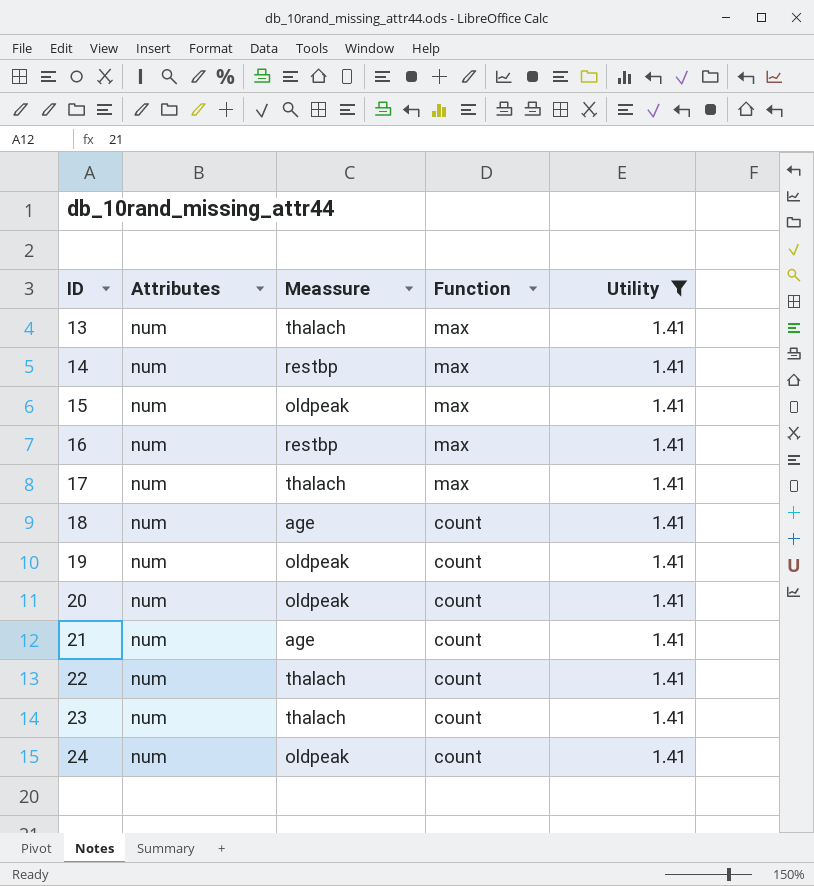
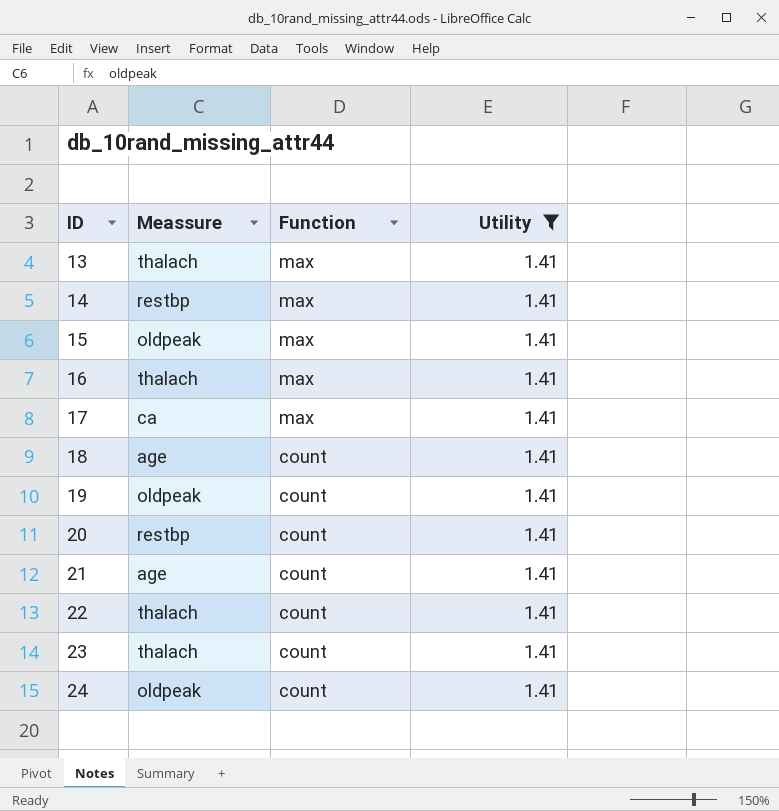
column Attributes | position: 2 -> none
16 | Meassure: restbp -> thalach
17 | Meassure: thalach -> ca
20 | Meassure: oldpeak -> restbp

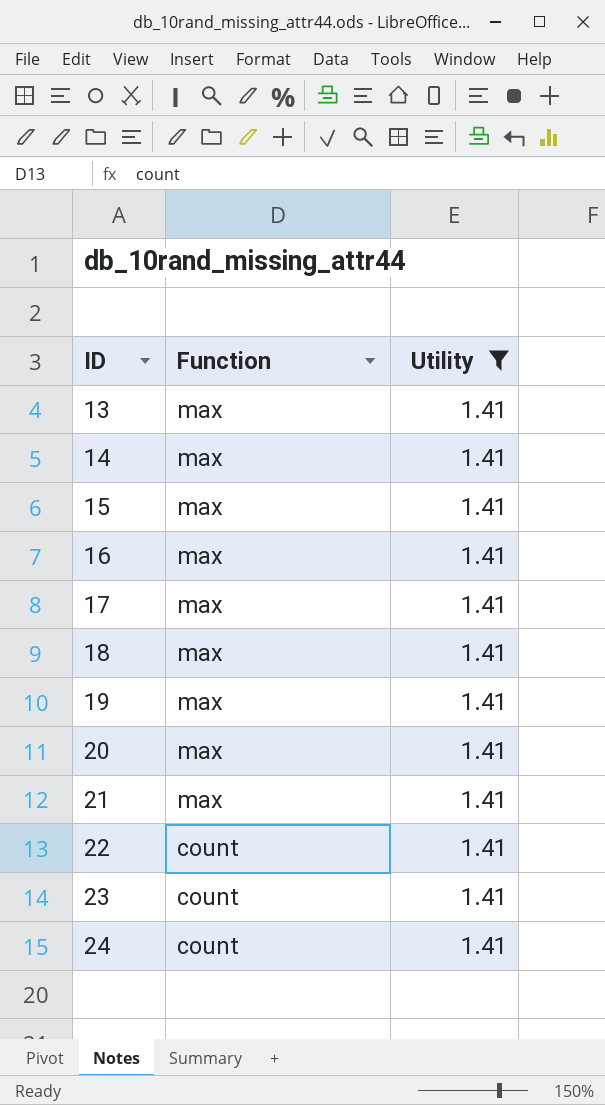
column Meassure | position: 2 -> none
18 | Function: count -> max
19 | Function: count -> max
20 | Function: count -> max
21 | Function: count -> max

